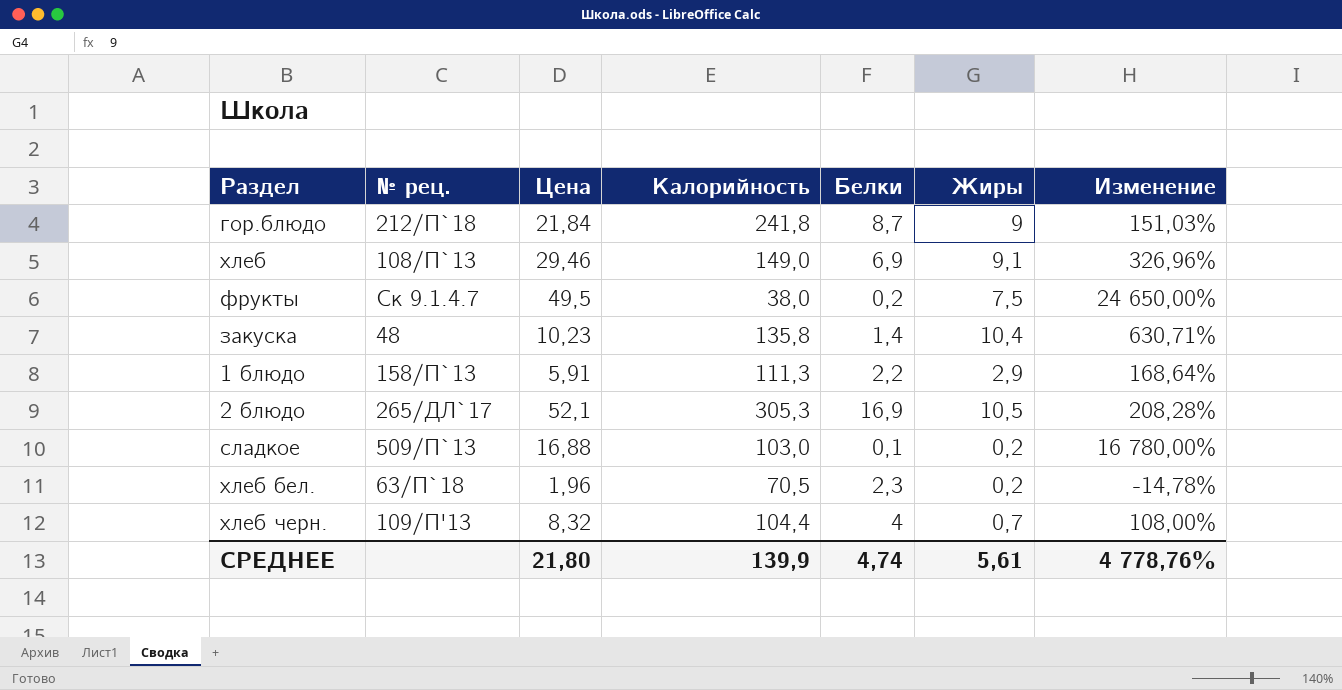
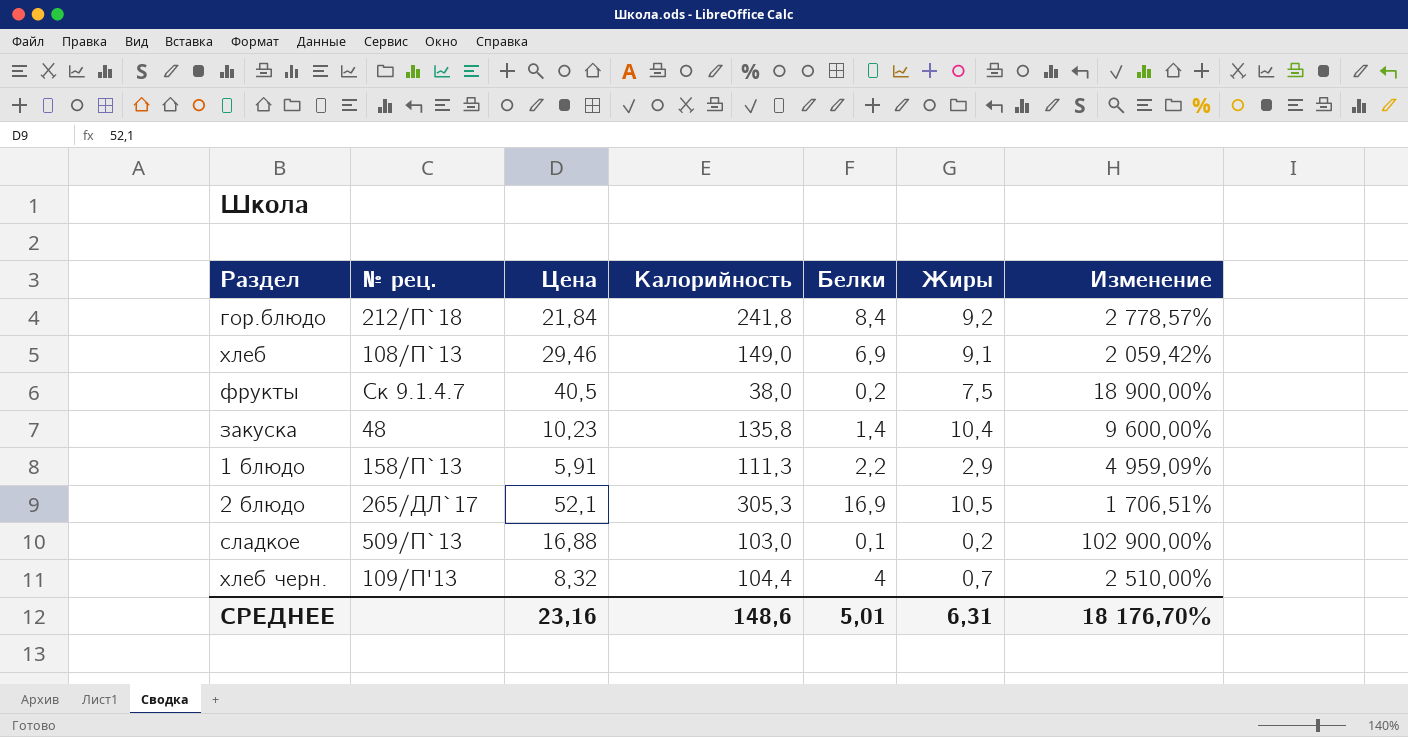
column Изменение | formula: ([Цена] - [Белки]) / [Белки] -> ([Калорийность] - [Белки]) / [Белки]
row хлеб бел.: 63/П`18 | 1,96 | 70,5 | 2,3 | 0,2 | -14,78% -> none
гор.блюдо | Белки: 8,7 -> 8,4
гор.блюдо | Жиры: 9 -> 9,2
фрукты | Цена: 49,5 -> 40,5
СРЕДНЕЕ | Цена: 21,80 -> 23,16
СРЕДНЕЕ | Калорийность: 139,9 -> 148,6
СРЕДНЕЕ | Белки: 4,74 -> 5,01
СРЕДНЕЕ | Жиры: 5,61 -> 6,31
СРЕДНЕЕ | Изменение: 4 778,76% -> 18 176,70%

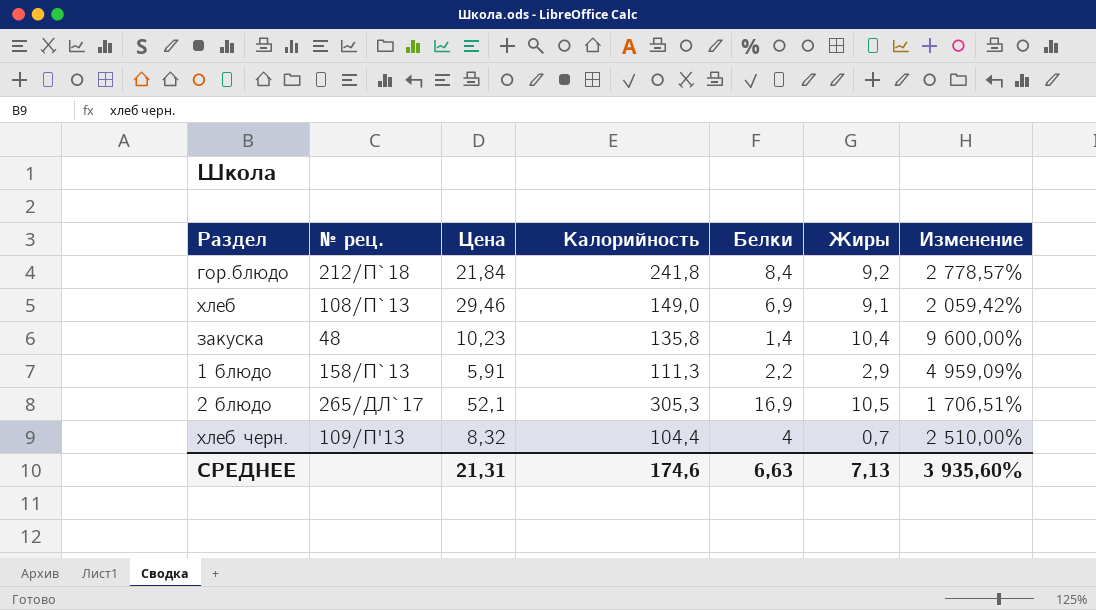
row фрукты: Ск 9.1.4.7 | 40,5 | 38,0 | 0,2 | 7,5 | 18 900,00% -> none
row сладкое: 509/П`13 | 16,88 | 103,0 | 0,1 | 0,2 | 102 900,00% -> none
СРЕДНЕЕ | Цена: 23,16 -> 21,31
СРЕДНЕЕ | Калорийность: 148,6 -> 174,6
СРЕДНЕЕ | Белки: 5,01 -> 6,63
СРЕДНЕЕ | Жиры: 6,31 -> 7,13
СРЕДНЕЕ | Изменение: 18 176,70% -> 3 935,60%

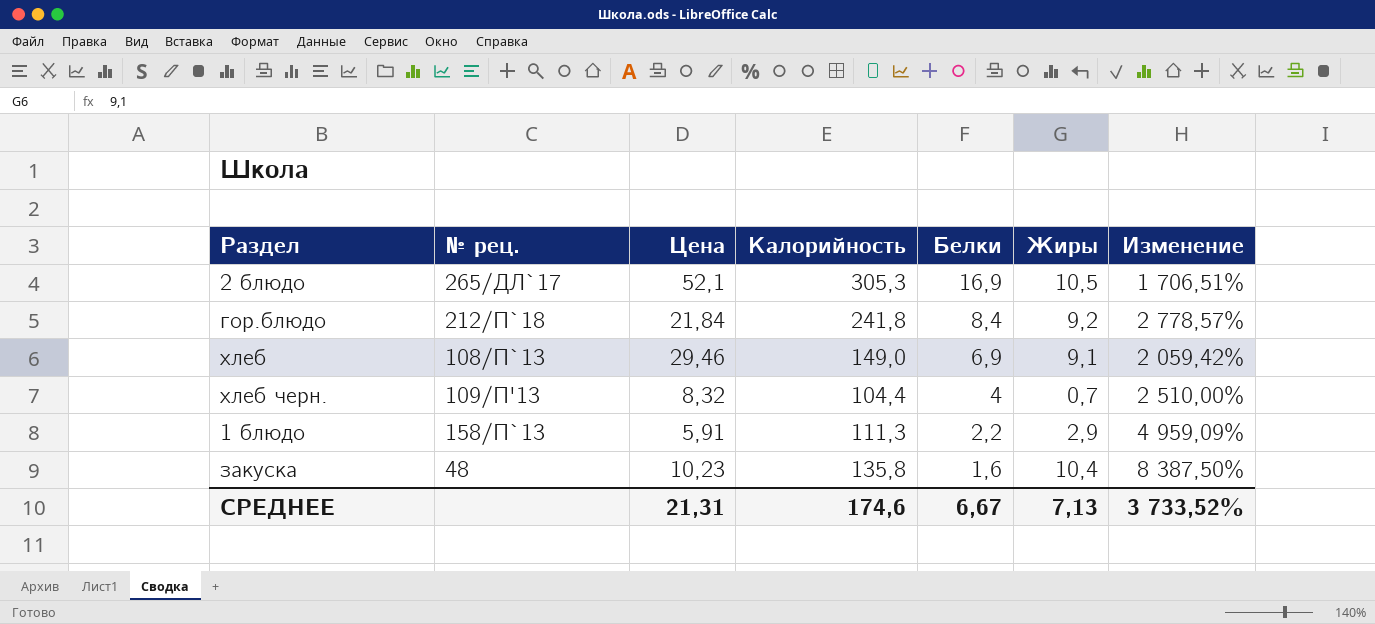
row order: none -> Белки descending
закуска | Белки: 1,4 -> 1,6
закуска | Изменение: 9 600,00% -> 8 387,50%
СРЕДНЕЕ | Белки: 6,63 -> 6,67
СРЕДНЕЕ | Изменение: 3 935,60% -> 3 733,52%

